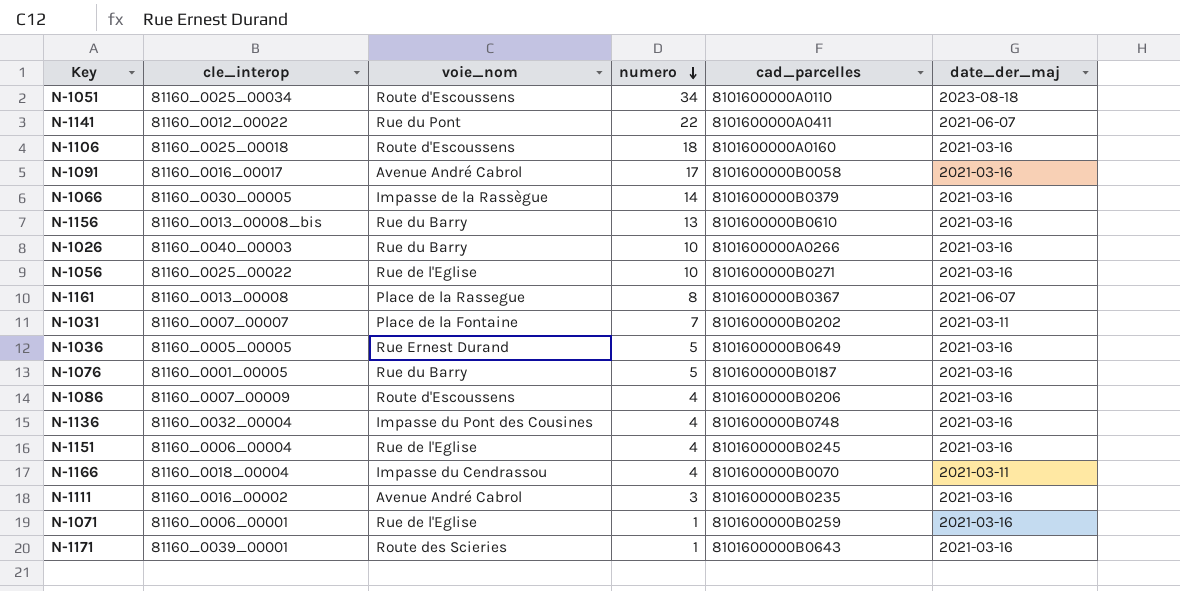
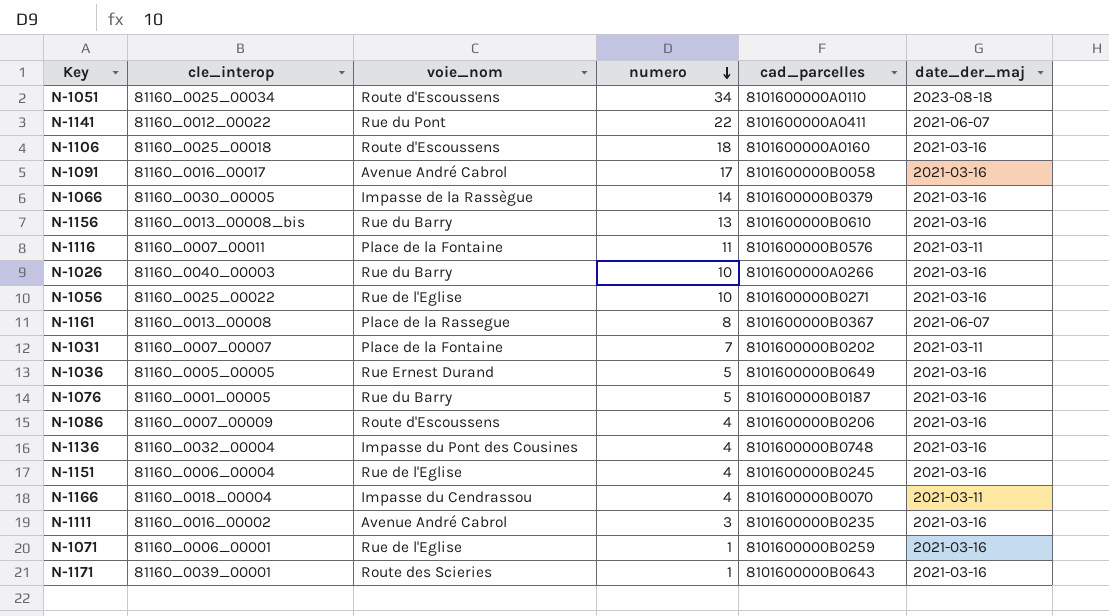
row N-1116: none -> 81160_0007_00011 | Place de la Fontaine | 11 | 8101600000B0576 | 2021-03-11

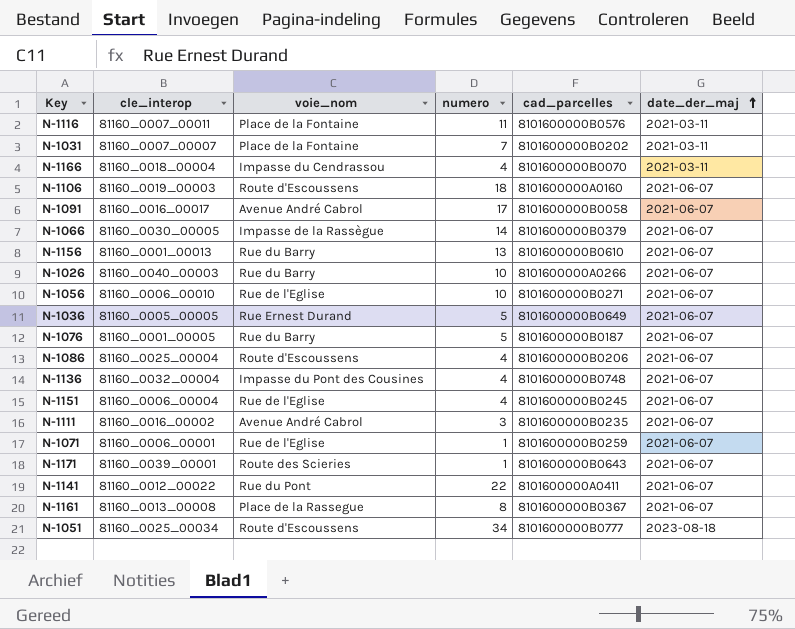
row order: numero descending -> date_der_maj ascending
N-1106 | cle_interop: 81160_0025_00018 -> 81160_0019_00003
N-1106 | date_der_maj: 2021-03-16 -> 2021-06-07
N-1091 | date_der_maj: 2021-03-16 -> 2021-06-07
N-1066 | date_der_maj: 2021-03-16 -> 2021-06-07
N-1156 | cle_interop: 81160_0013_00008_bis -> 81160_0001_00013
N-1156 | date_der_maj: 2021-03-16 -> 2021-06-07
N-1026 | date_der_maj: 2021-03-16 -> 2021-06-07
N-1056 | cle_interop: 81160_0025_00022 -> 81160_0006_00010
N-1056 | date_der_maj: 2021-03-16 -> 2021-06-07
N-1036 | date_der_maj: 2021-03-16 -> 2021-06-07
N-1076 | date_der_maj: 2021-03-16 -> 2021-06-07
N-1086 | cle_interop: 81160_0007_00009 -> 81160_0025_00004
N-1086 | date_der_maj: 2021-03-16 -> 2021-06-07
N-1136 | date_der_maj: 2021-03-16 -> 2021-06-07
N-1151 | date_der_maj: 2021-03-16 -> 2021-06-07
N-1111 | date_der_maj: 2021-03-16 -> 2021-06-07
N-1071 | date_der_maj: 2021-03-16 -> 2021-06-07
N-1171 | date_der_maj: 2021-03-16 -> 2021-06-07
N-1051 | cad_parcelles: 8101600000A0110 -> 8101600000B0777

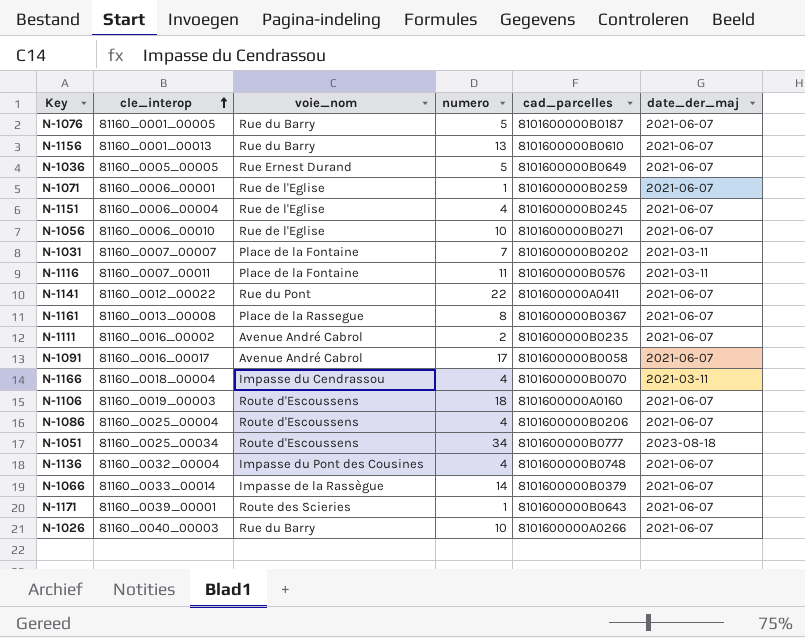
row order: date_der_maj ascending -> cle_interop ascending
N-1111 | numero: 3 -> 2
N-1066 | cle_interop: 81160_0030_00005 -> 81160_0033_00014

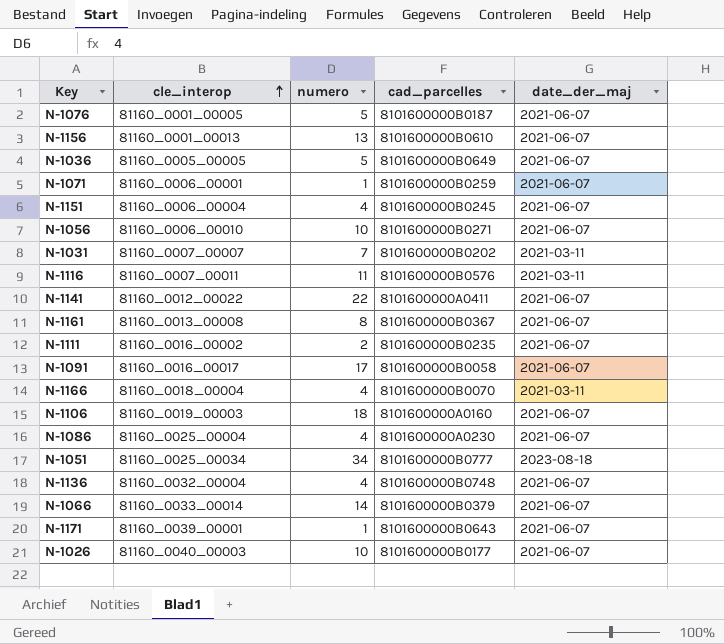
column voie_nom | position: 3 -> none
N-1086 | cad_parcelles: 8101600000B0206 -> 8101600000A0230
N-1026 | cad_parcelles: 8101600000A0266 -> 8101600000B0177

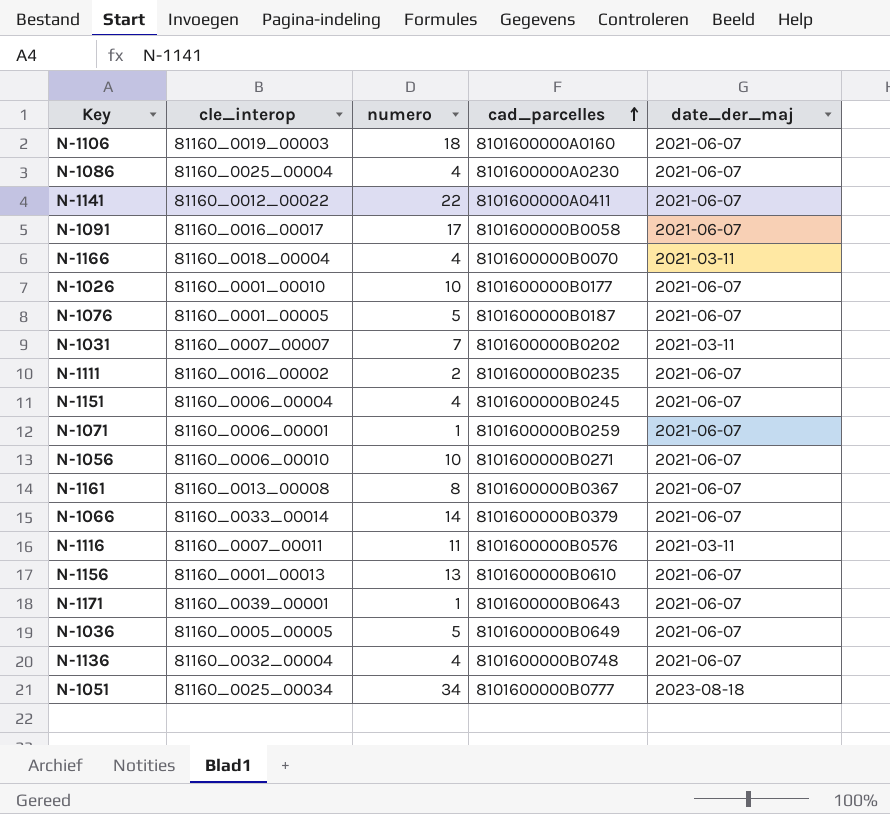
row order: cle_interop ascending -> cad_parcelles ascending
N-1026 | cle_interop: 81160_0040_00003 -> 81160_0001_00010

